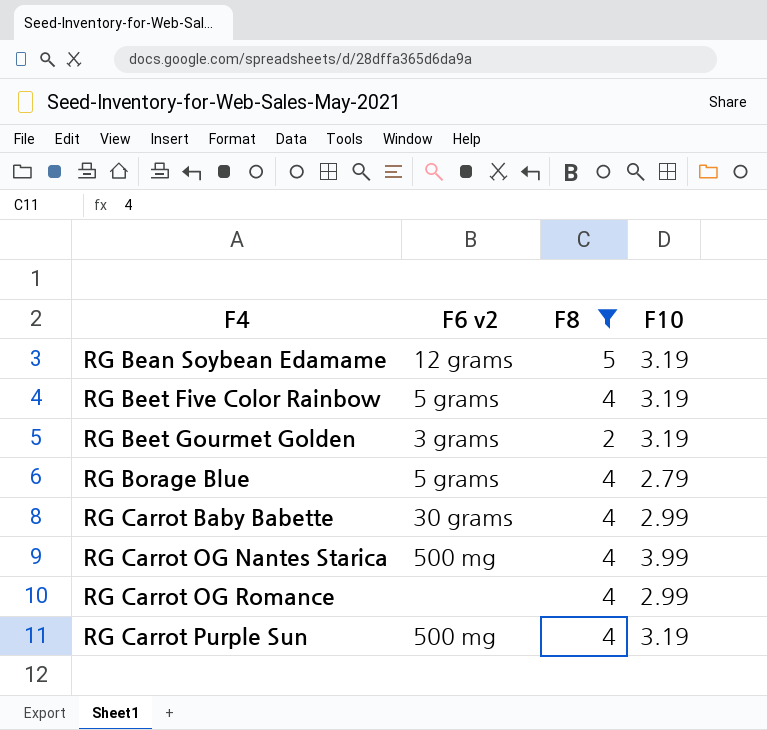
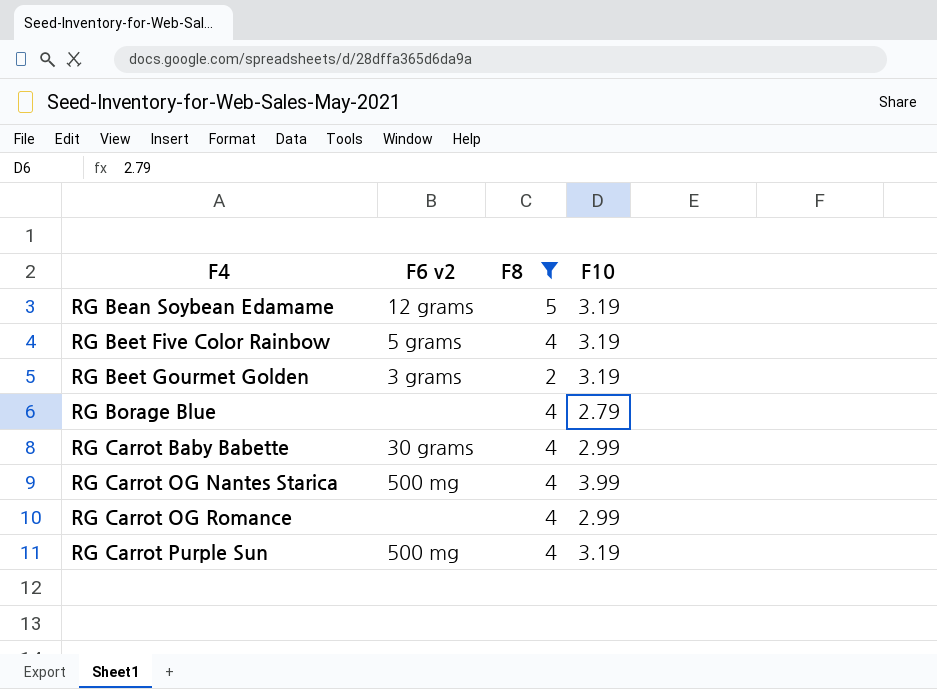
RG Borage Blue | F6 v2: 5 grams -> none

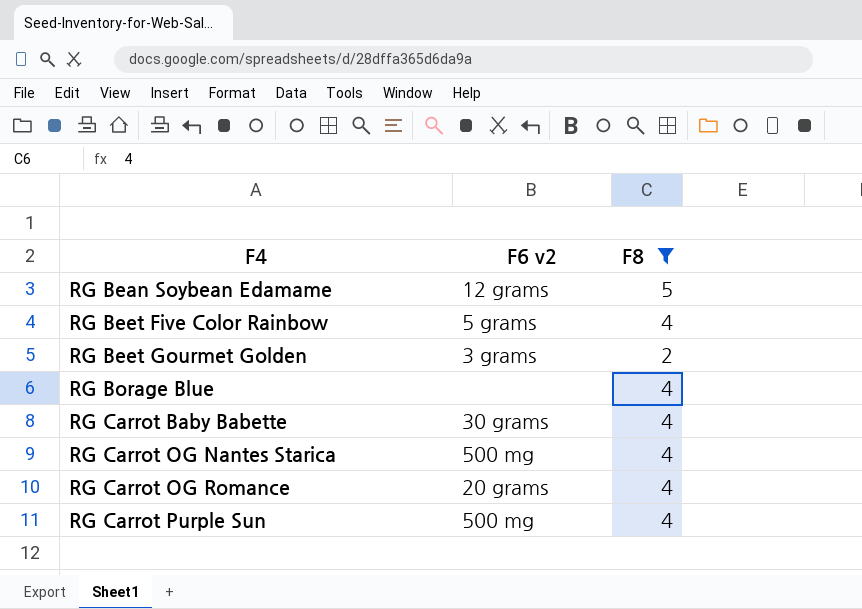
column F10 | position: 4 -> none
RG Carrot OG Romance | F6 v2: none -> 20 grams

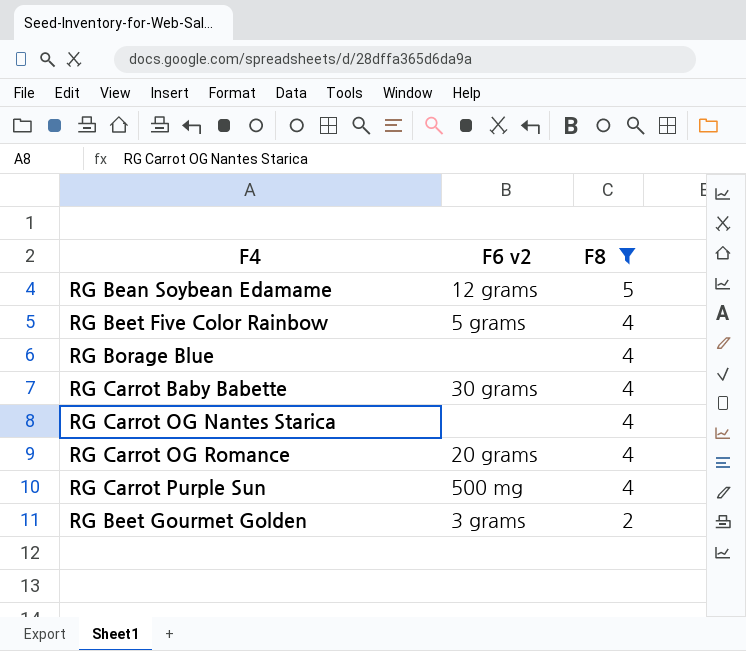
row order: F4 ascending -> F8 descending
RG Carrot OG Nantes Starica | F6 v2: 500 mg -> none

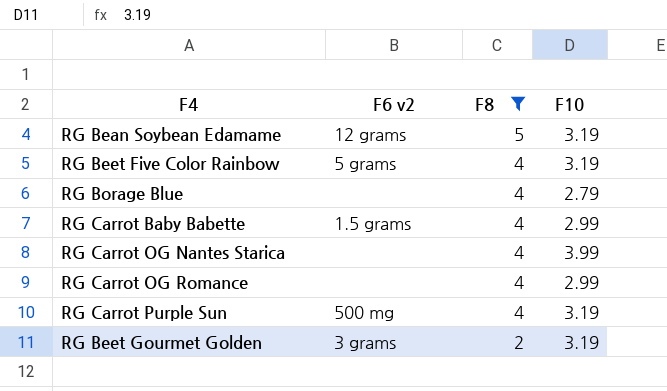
column F10 | position: none -> 4
RG Carrot Baby Babette | F6 v2: 30 grams -> 1.5 grams
RG Carrot OG Romance | F6 v2: 20 grams -> none

